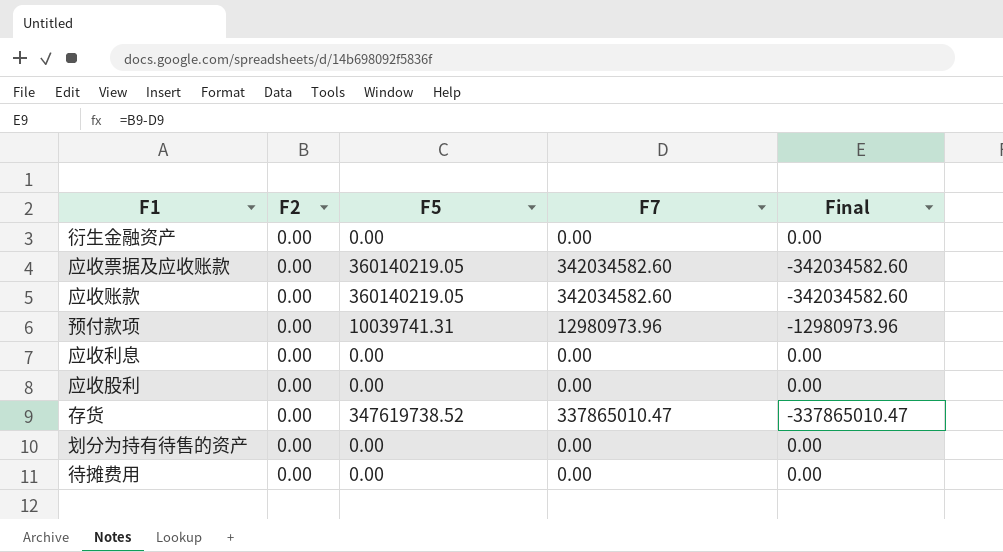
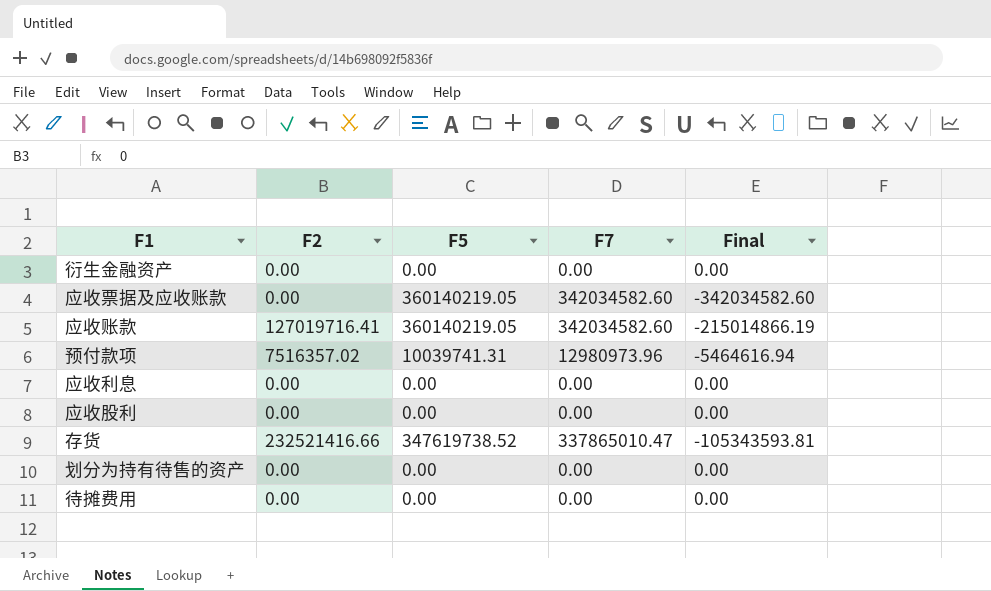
应收账款 | F2: 0.00 -> 127019716.41
应收账款 | Final: -342034582.60 -> -215014866.19
预付款项 | F2: 0.00 -> 7516357.02
预付款项 | Final: -12980973.96 -> -5464616.94
存货 | F2: 0.00 -> 232521416.66
存货 | Final: -337865010.47 -> -105343593.81

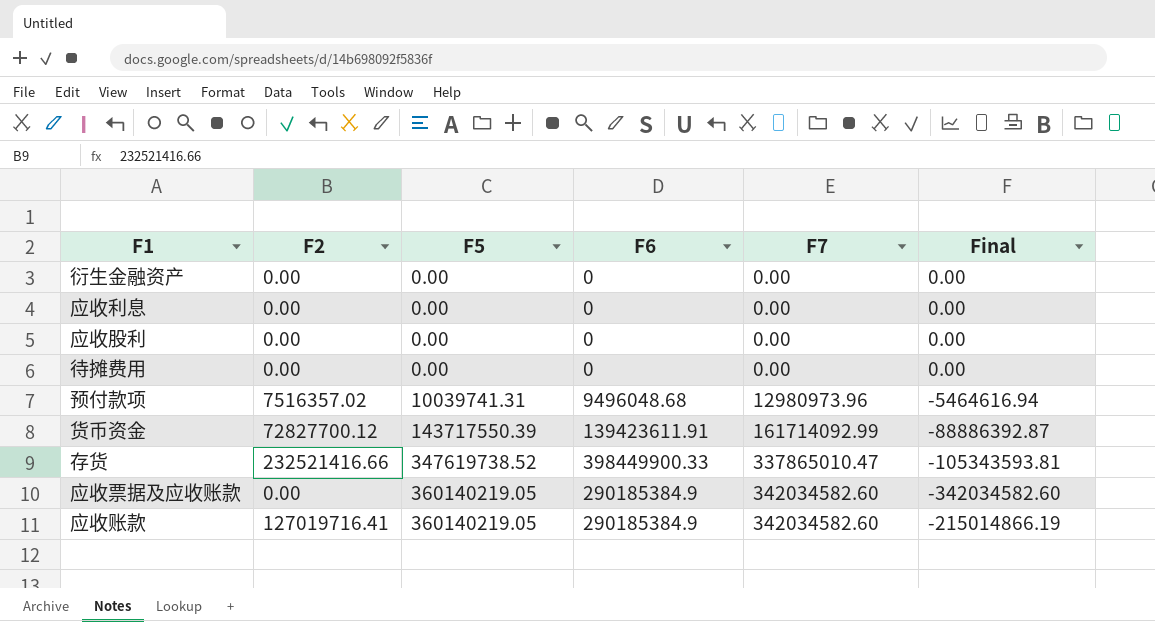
row order: none -> F5 ascending
column F6 | position: none -> 4
row 划分为持有待售的资产: 0.00 | 0.00 | 0.00 | 0.00 -> none
row 货币资金: none -> 72827700.12 | 143717550.39 | 139423611.91 | 161714092.99 | -88886392.87

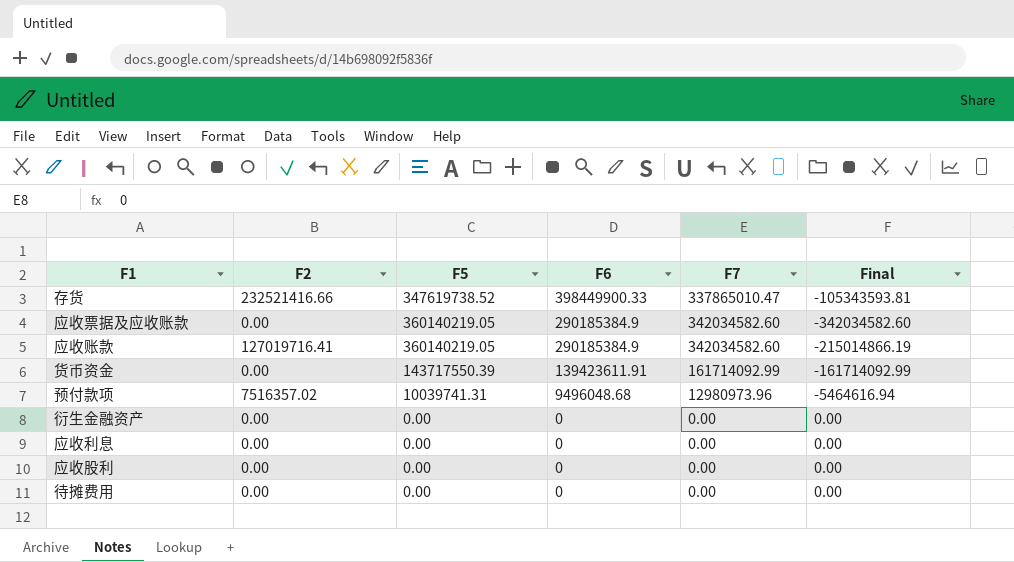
row order: F5 ascending -> F6 descending
货币资金 | F2: 72827700.12 -> 0.00
货币资金 | Final: -88886392.87 -> -161714092.99

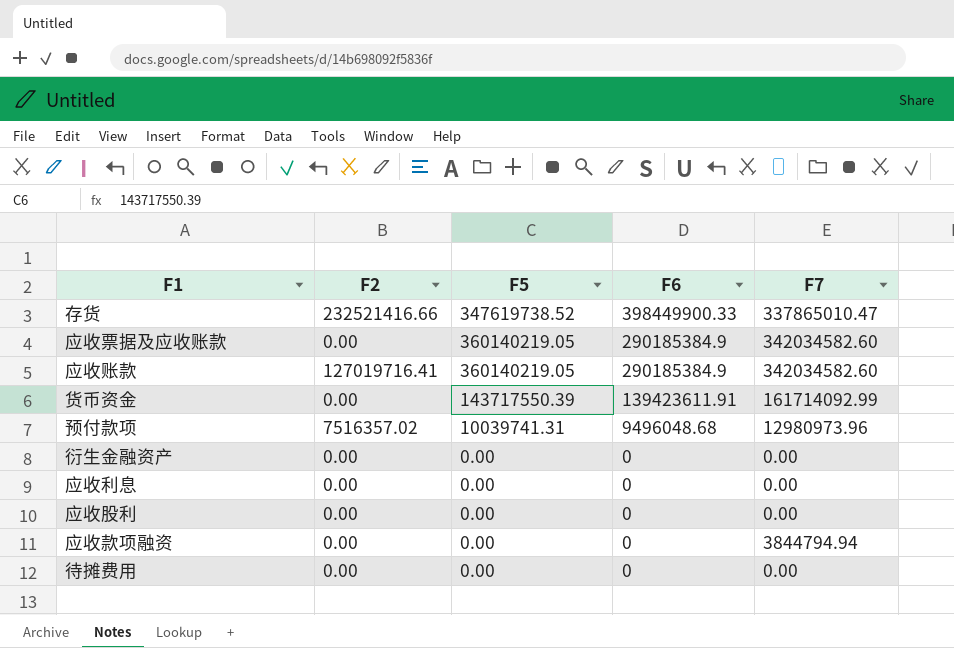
column Final | formula: [F2] - [F7] -> none
row 应收款项融资: none -> 0.00 | 0.00 | 0 | 3844794.94

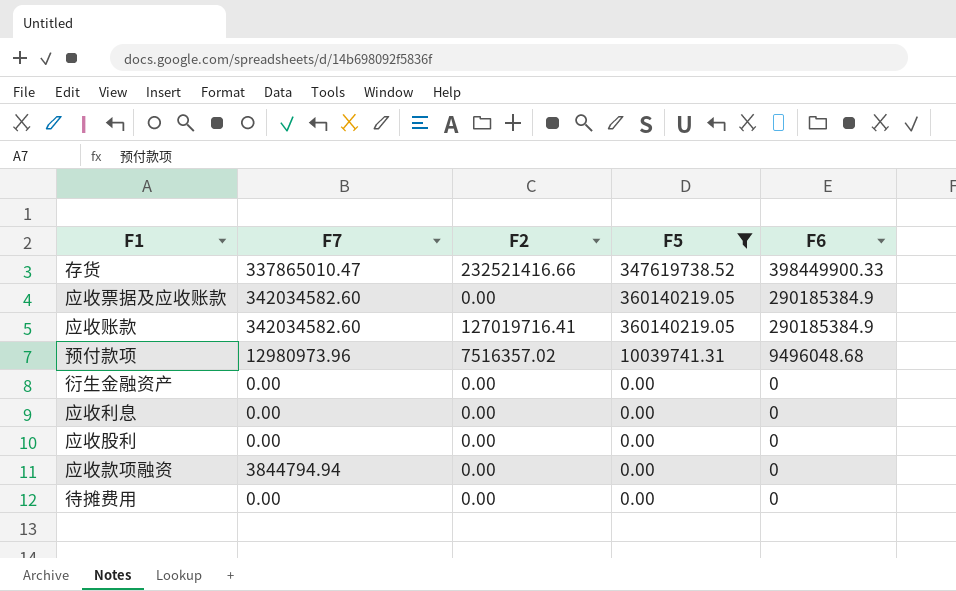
filter: none -> F5 != 143717550.39
column F7 | position: 5 -> 2

